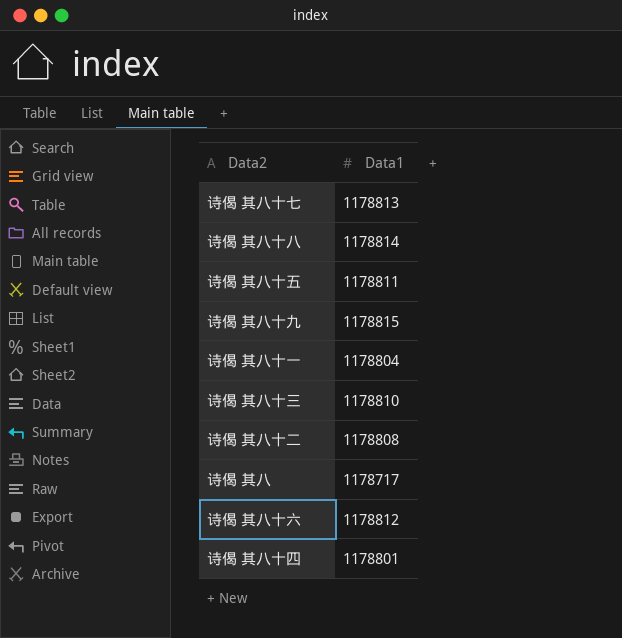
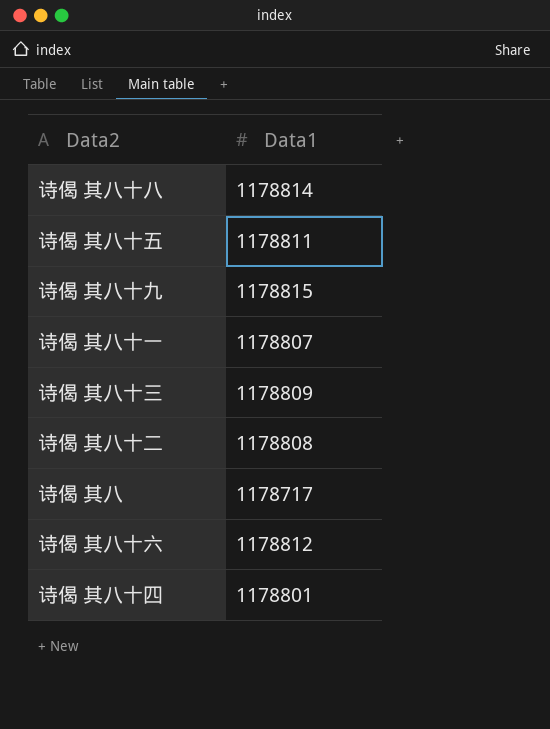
row 诗偈 其八十七: 1178813 -> none
诗偈 其八十一 | Data1: 1178804 -> 1178807
诗偈 其八十三 | Data1: 1178810 -> 1178809

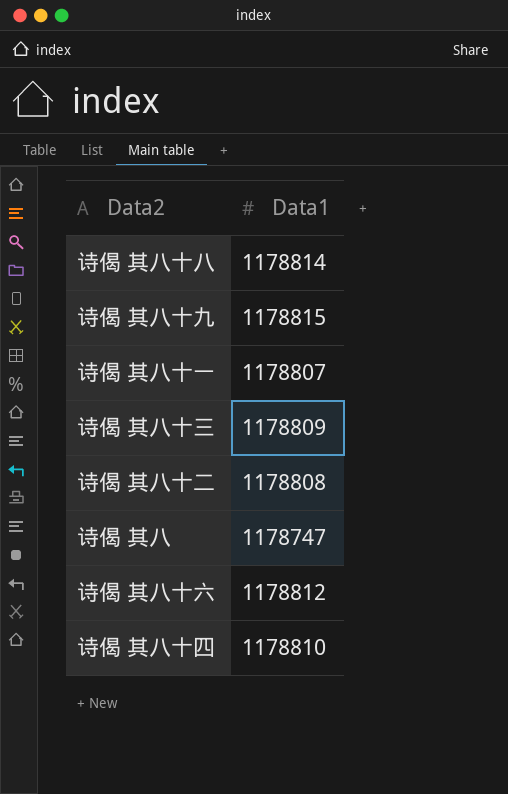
row 诗偈 其八十五: 1178811 -> none
诗偈 其八 | Data1: 1178717 -> 1178747
诗偈 其八十四 | Data1: 1178801 -> 1178810

